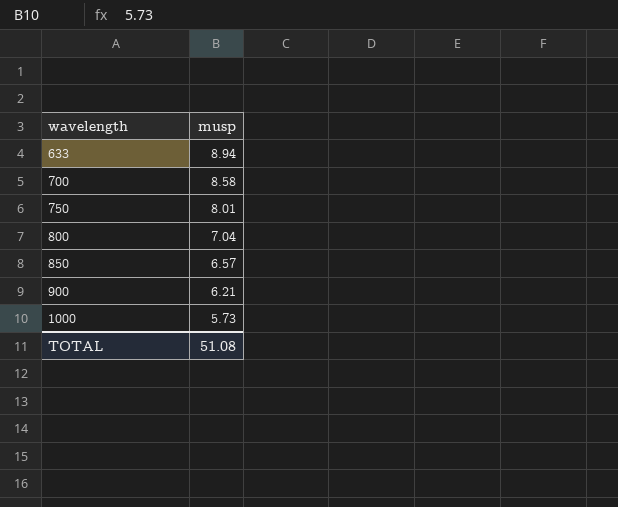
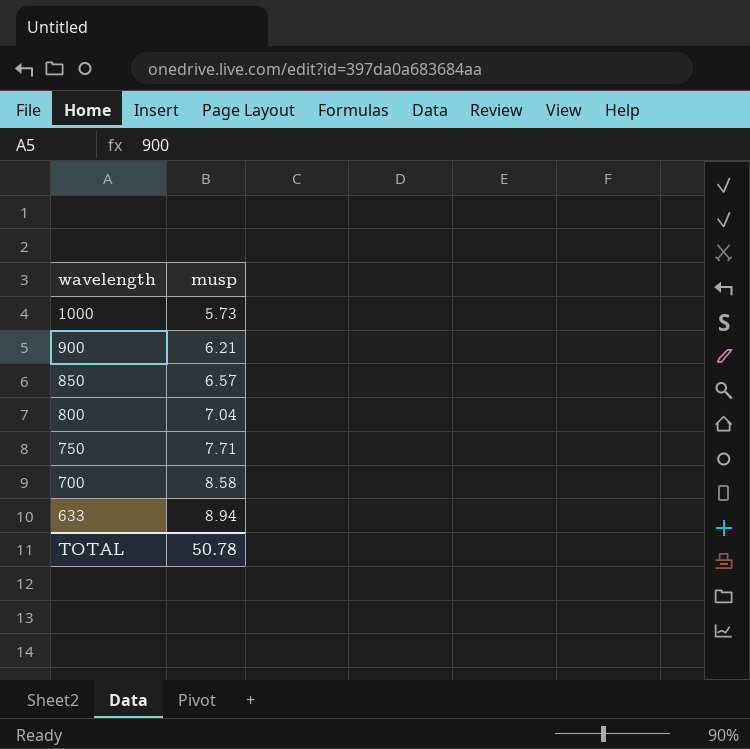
row order: wavelength ascending -> wavelength descending
750 | musp: 8.01 -> 7.71
TOTAL | musp: 51.08 -> 50.78

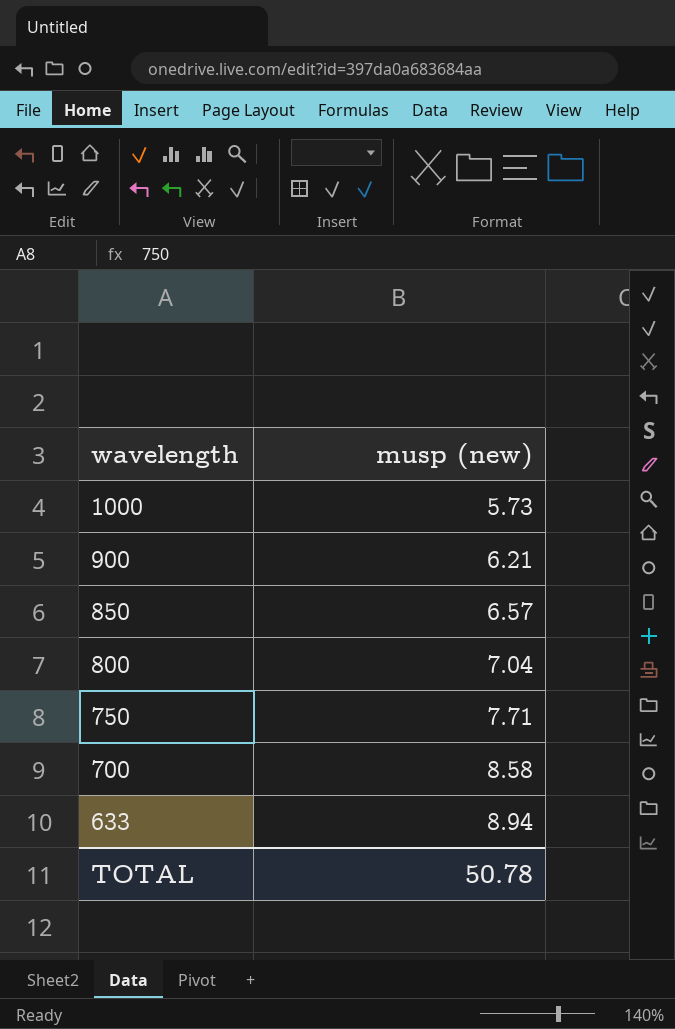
column name: musp -> musp (new)

